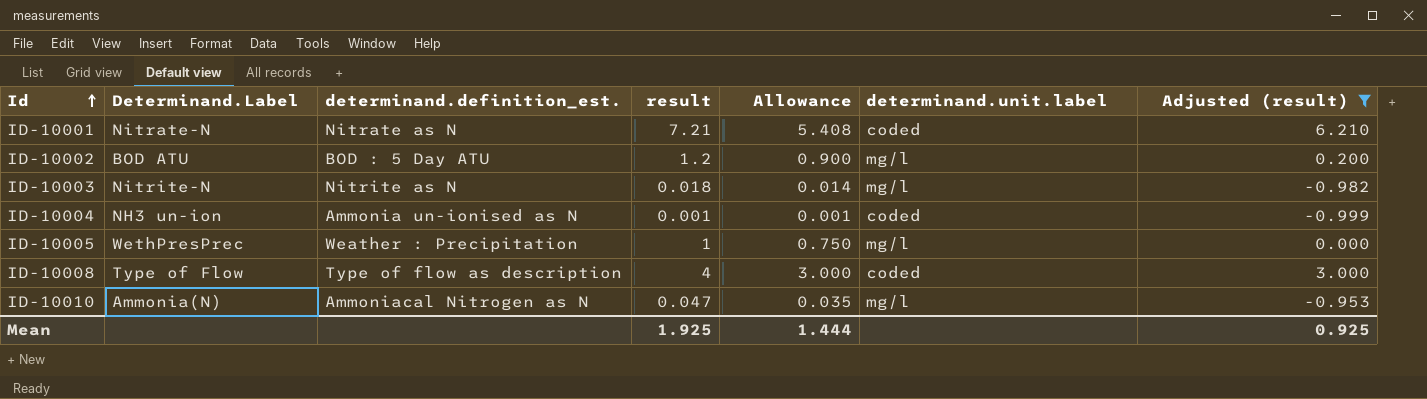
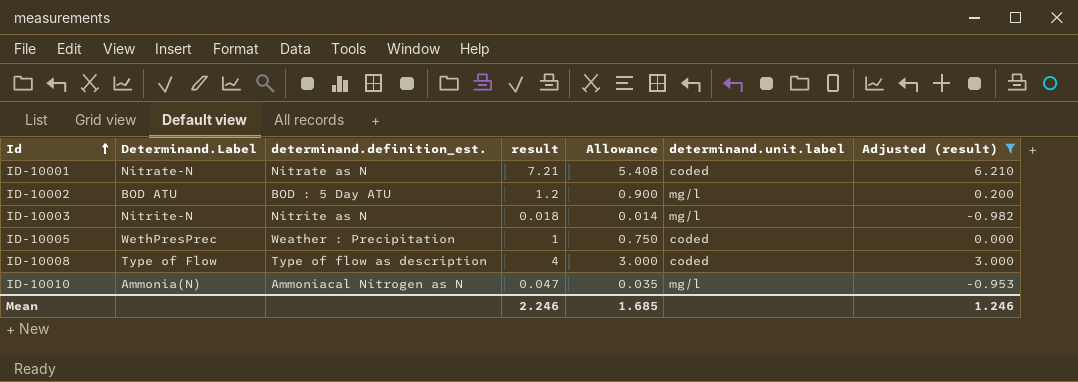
row ID-10004: NH3 un-ion | Ammonia un-ionised as N | 0.001 | 0.001 | coded | -0.999 -> none
ID-10005 | determinand.unit.label: mg/l -> coded
Mean | result: 1.925 -> 2.246
Mean | Allowance: 1.444 -> 1.685
Mean | Adjusted (result): 0.925 -> 1.246

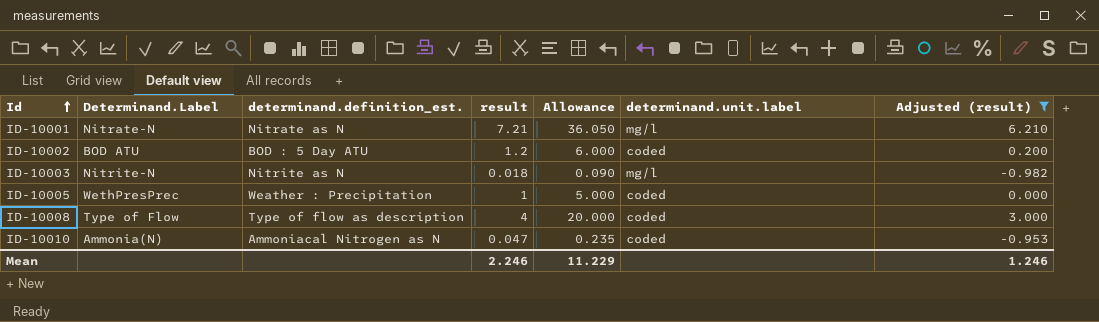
column Allowance | formula: [result] * 0.75 -> [result] * 5
ID-10001 | determinand.unit.label: coded -> mg/l
ID-10002 | determinand.unit.label: mg/l -> coded
ID-10010 | determinand.unit.label: mg/l -> coded
Mean | Allowance: 1.685 -> 11.229

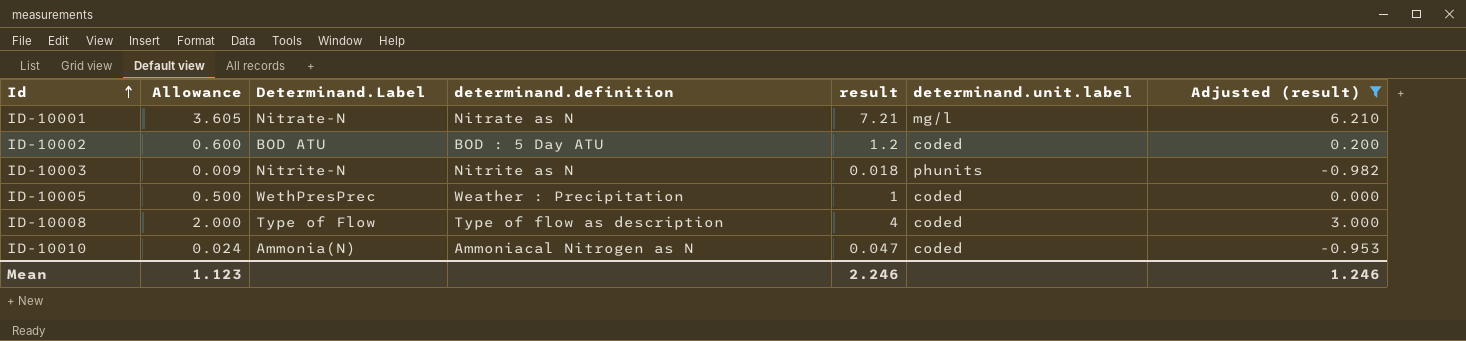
column Allowance | formula: [result] * 5 -> [result] * 0.5
column Allowance | position: 5 -> 2
column name: determinand.definition_est. -> determinand.definition
ID-10003 | determinand.unit.label: mg/l -> phunits
Mean | Allowance: 11.229 -> 1.123

